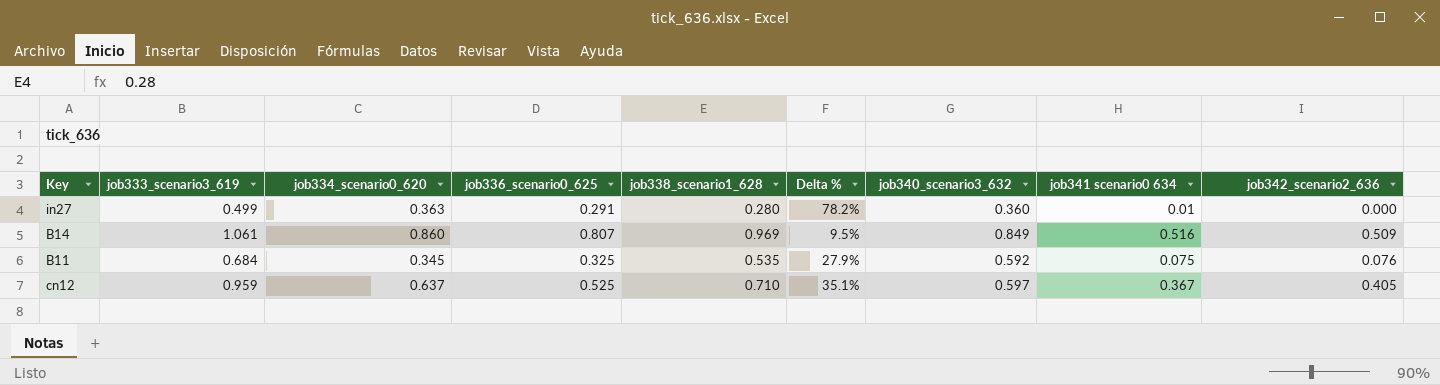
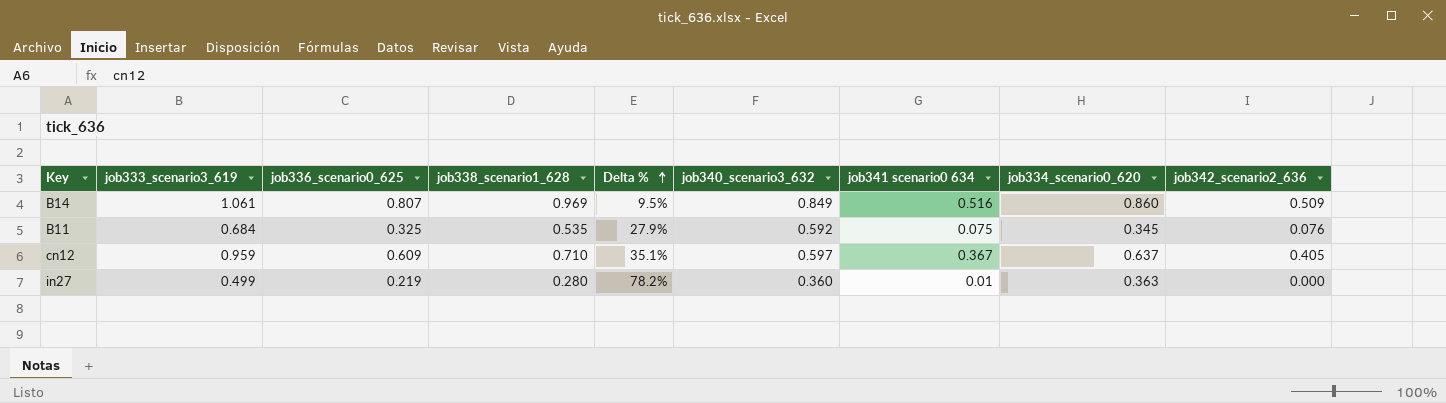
row order: none -> Delta % ascending
column job334_scenario0_620 | position: 3 -> 8
cn12 | job336_scenario0_625: 0.525 -> 0.609
in27 | job336_scenario0_625: 0.291 -> 0.219

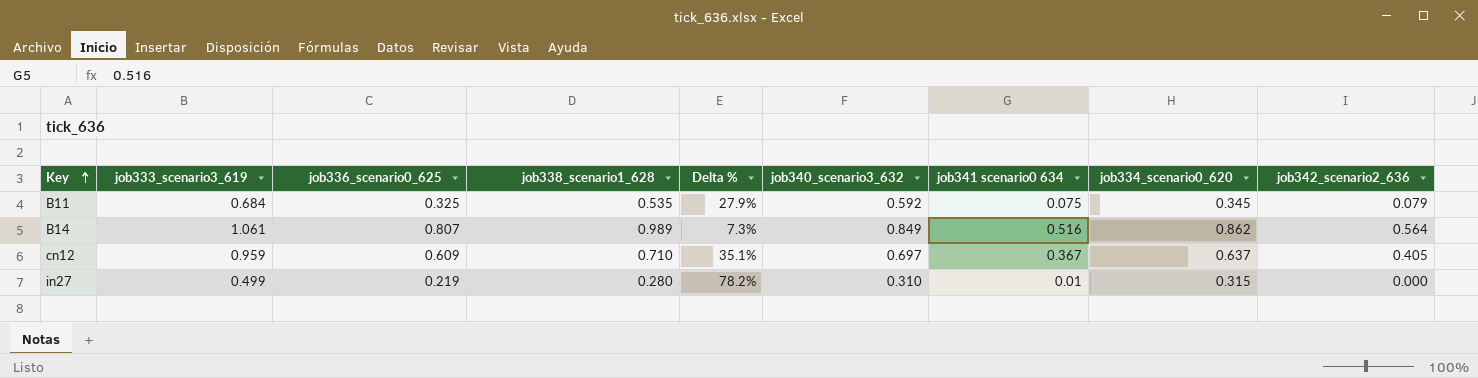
row order: Delta % ascending -> Key ascending
B11 | job342_scenario2_636: 0.076 -> 0.079
B14 | job338_scenario1_628: 0.969 -> 0.989
B14 | Delta %: 9.5% -> 7.3%
B14 | job334_scenario0_620: 0.860 -> 0.862
B14 | job342_scenario2_636: 0.509 -> 0.564
cn12 | job340_scenario3_632: 0.597 -> 0.697
in27 | job340_scenario3_632: 0.360 -> 0.310
in27 | job334_scenario0_620: 0.363 -> 0.315

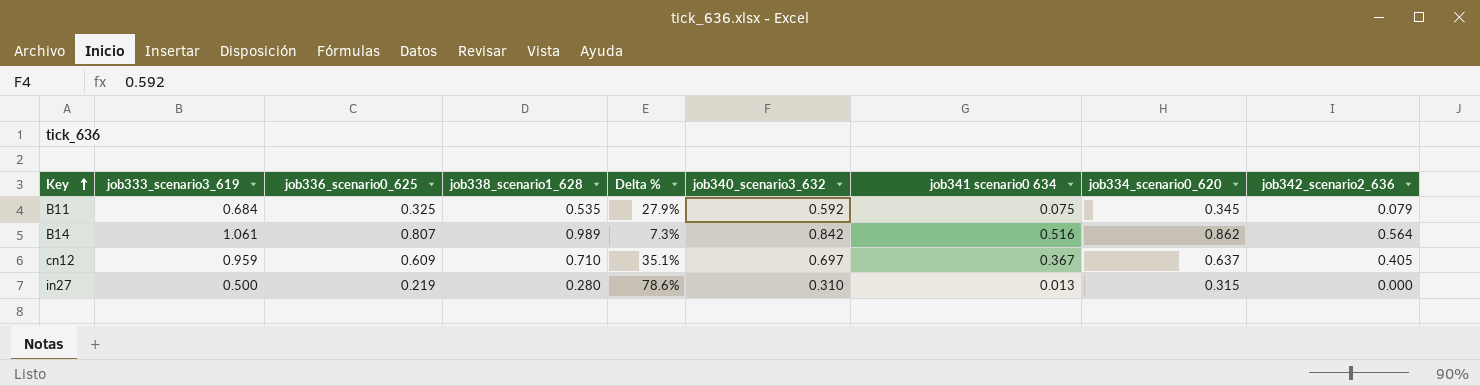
B14 | job340_scenario3_632: 0.849 -> 0.842
in27 | job333_scenario3_619: 0.499 -> 0.500
in27 | Delta %: 78.2% -> 78.6%
in27 | job341 scenario0 634: 0.01 -> 0.013

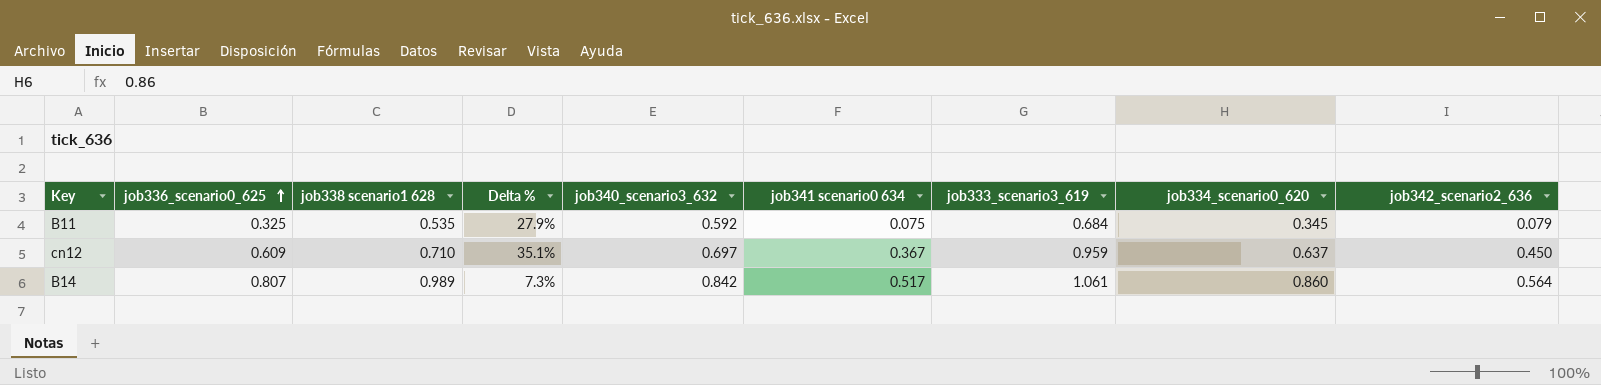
row order: Key ascending -> job336_scenario0_625 ascending
column name: job338_scenario1_628 -> job338 scenario1 628
column job333_scenario3_619 | position: 2 -> 7
row in27: 0.500 | 0.219 | 0.280 | 78.6% | 0.310 | 0.013 | 0.315 | 0.000 -> none
cn12 | job342_scenario2_636: 0.405 -> 0.450
B14 | job341 scenario0 634: 0.516 -> 0.517
B14 | job334_scenario0_620: 0.862 -> 0.860

